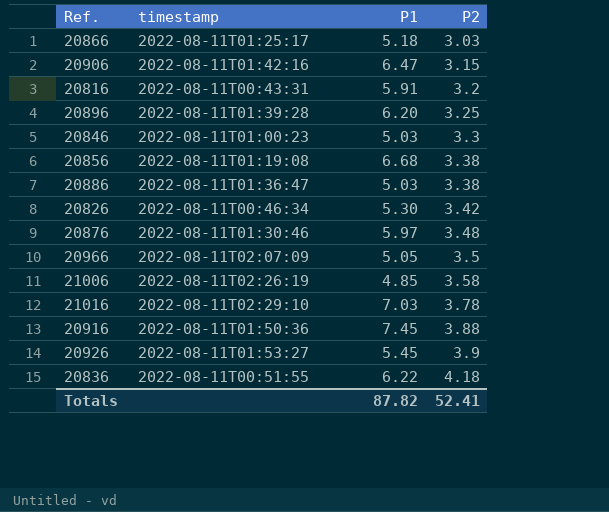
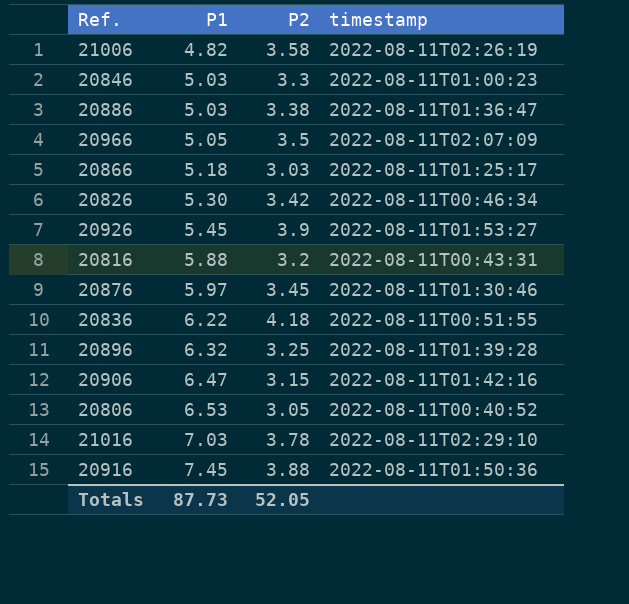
row order: P2 ascending -> P1 ascending
column timestamp | position: 2 -> 4
row 20856: 2022-08-11T01:19:08 | 6.68 | 3.38 -> none
21006 | P1: 4.85 -> 4.82
20816 | P1: 5.91 -> 5.88
20876 | P2: 3.48 -> 3.45
20896 | P1: 6.20 -> 6.32
row 20806: none -> 6.53 | 3.05 | 2022-08-11T00:40:52
Totals | P1: 87.82 -> 87.73
Totals | P2: 52.41 -> 52.05

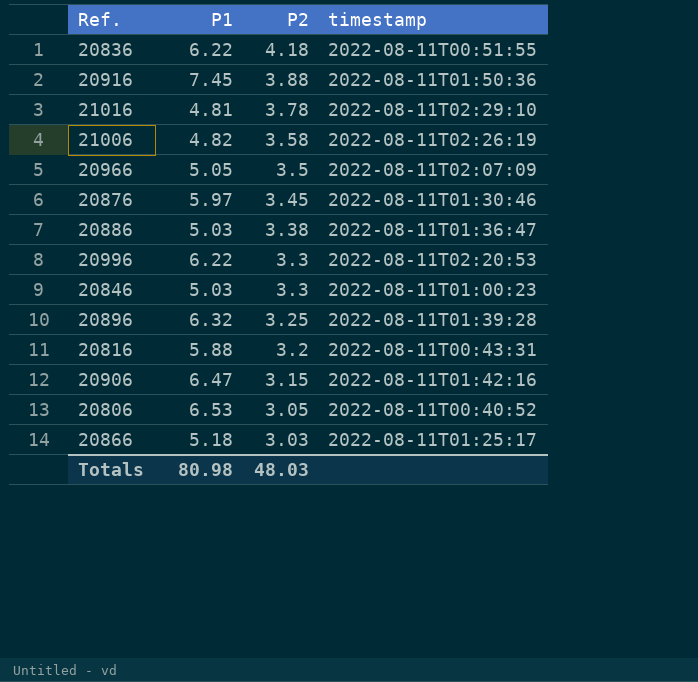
row order: P1 ascending -> P2 descending
row 20826: 5.30 | 3.42 | 2022-08-11T00:46:34 -> none
row 20926: 5.45 | 3.9 | 2022-08-11T01:53:27 -> none
21016 | P1: 7.03 -> 4.81
row 20996: none -> 6.22 | 3.3 | 2022-08-11T02:20:53
Totals | P1: 87.73 -> 80.98
Totals | P2: 52.05 -> 48.03

